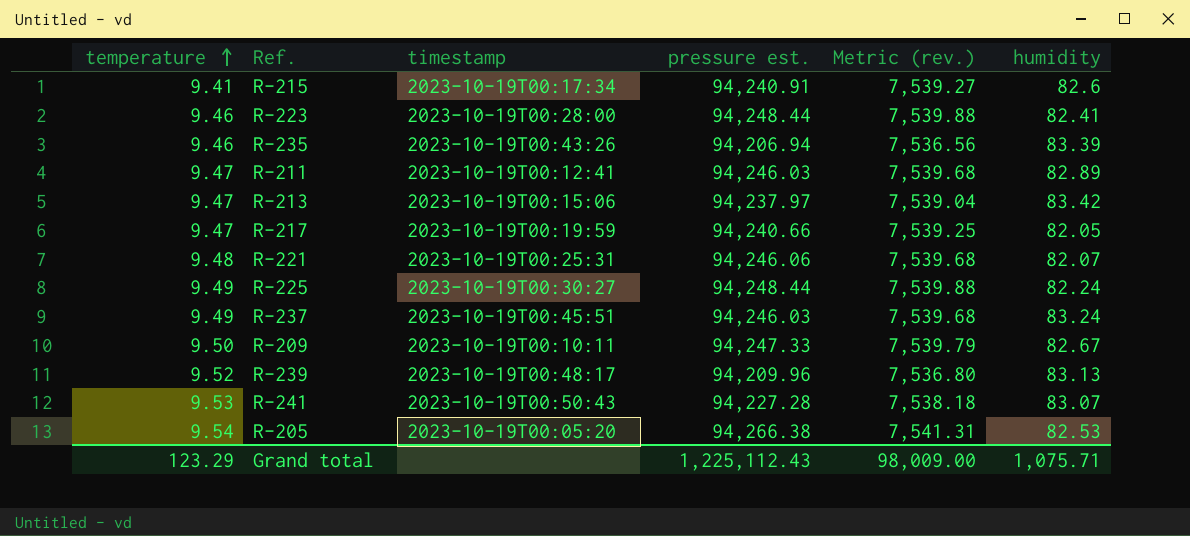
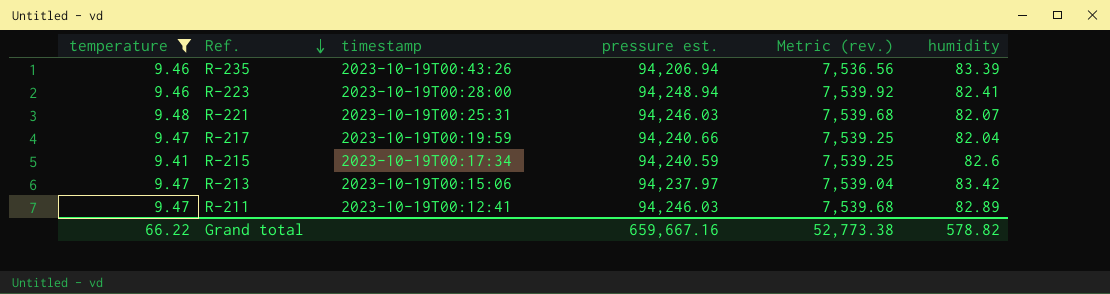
filter: none -> temperature <= 9.48
row order: temperature ascending -> Ref. descending
R-223 | pressure est.: 94,248.44 -> 94,248.94
R-223 | Metric (rev.): 7,539.88 -> 7,539.92
R-221 | pressure est.: 94,246.06 -> 94,246.03
R-217 | humidity: 82.05 -> 82.04
R-215 | pressure est.: 94,240.91 -> 94,240.59
R-215 | Metric (rev.): 7,539.27 -> 7,539.25
Grand total | temperature: 123.29 -> 66.22
Grand total | pressure est.: 1,225,112.43 -> 659,667.16
Grand total | Metric (rev.): 98,009.00 -> 52,773.38
Grand total | humidity: 1,075.71 -> 578.82

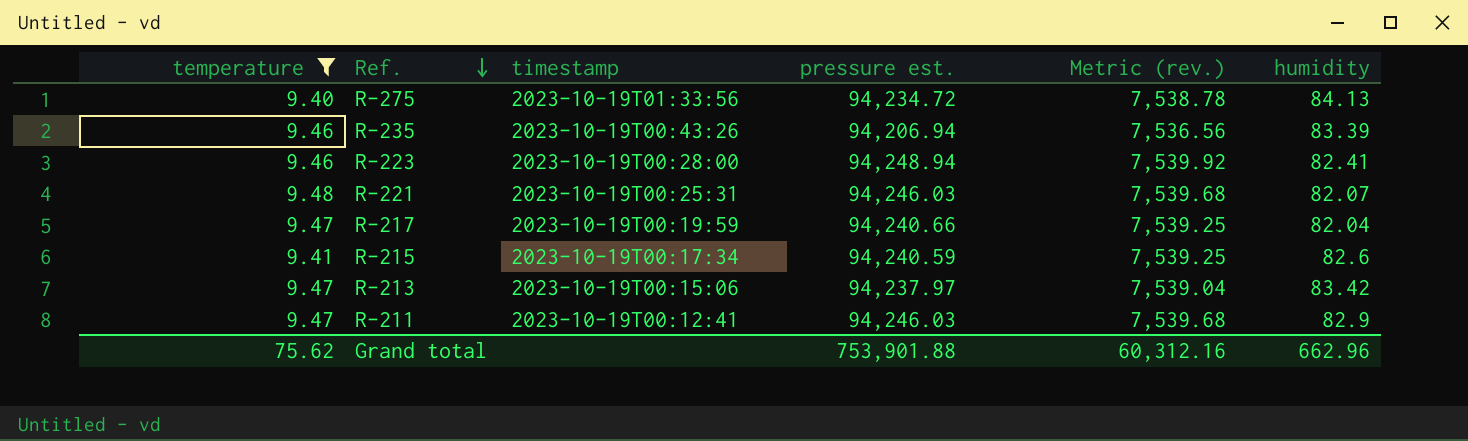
row R-275: none -> 9.40 | 2023-10-19T01:33:56 | 94,234.72 | 7,538.78 | 84.13
R-211 | humidity: 82.89 -> 82.9
Grand total | temperature: 66.22 -> 75.62
Grand total | pressure est.: 659,667.16 -> 753,901.88
Grand total | Metric (rev.): 52,773.38 -> 60,312.16
Grand total | humidity: 578.82 -> 662.96

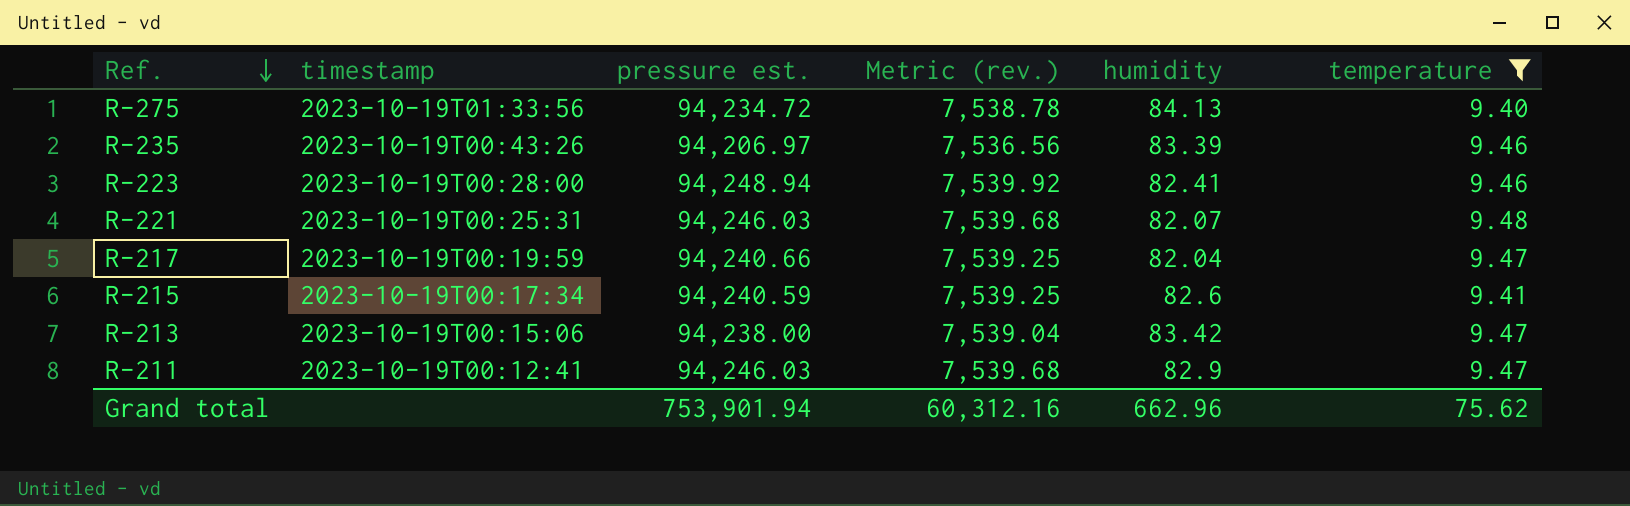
column temperature | position: 1 -> 6
R-235 | pressure est.: 94,206.94 -> 94,206.97
R-213 | pressure est.: 94,237.97 -> 94,238.00
Grand total | pressure est.: 753,901.88 -> 753,901.94

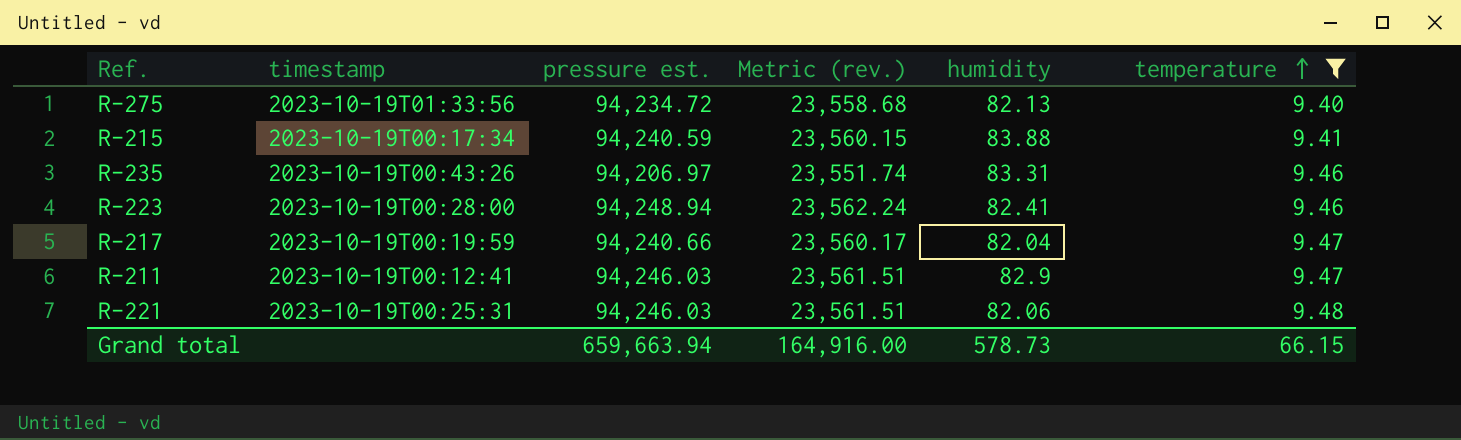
row order: Ref. descending -> temperature ascending
column Metric (rev.) | formula: [pressure est.] * 0.08 -> [pressure est.] * 0.25
row R-213: 2023-10-19T00:15:06 | 94,238.00 | 7,539.04 | 83.42 | 9.47 -> none
R-275 | humidity: 84.13 -> 82.13
R-215 | humidity: 82.6 -> 83.88
R-235 | humidity: 83.39 -> 83.31
R-221 | humidity: 82.07 -> 82.06
Grand total | pressure est.: 753,901.94 -> 659,663.94
Grand total | Metric (rev.): 60,312.16 -> 164,916.00
Grand total | humidity: 662.96 -> 578.73
Grand total | temperature: 75.62 -> 66.15

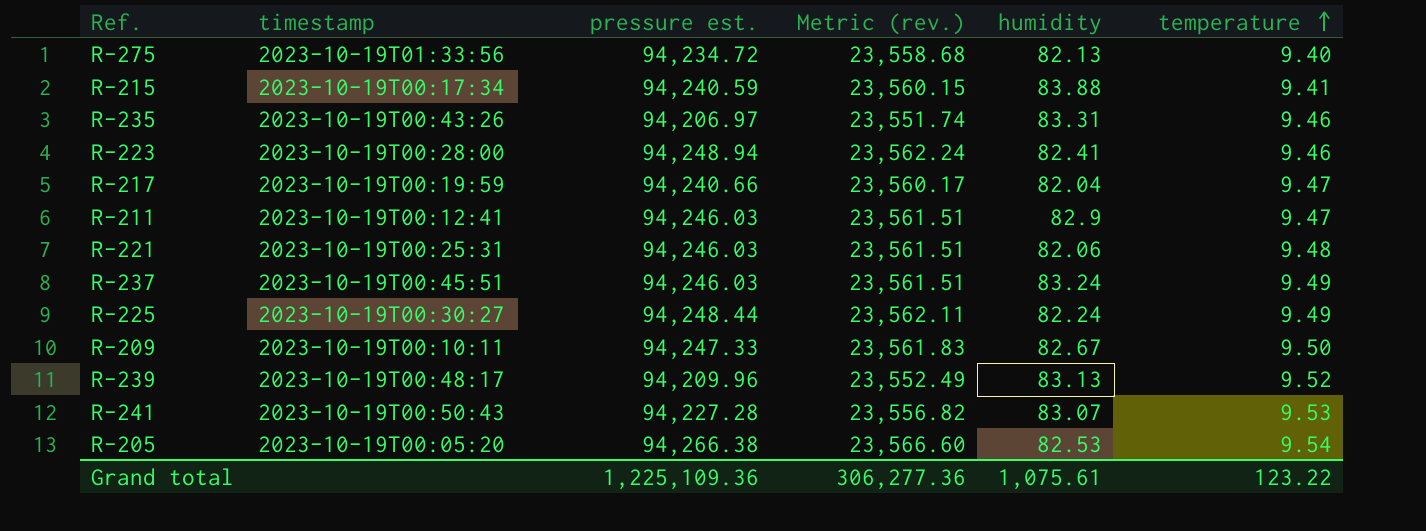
filter: temperature <= 9.48 -> none
Grand total | pressure est.: 659,663.94 -> 1,225,109.36
Grand total | Metric (rev.): 164,916.00 -> 306,277.36
Grand total | humidity: 578.73 -> 1,075.61
Grand total | temperature: 66.15 -> 123.22

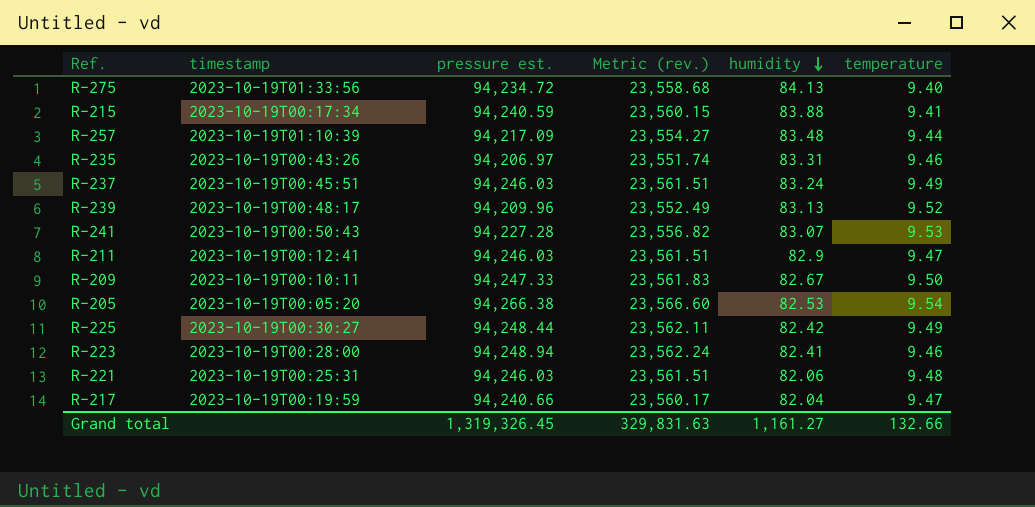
row order: temperature ascending -> humidity descending
R-275 | humidity: 82.13 -> 84.13
row R-257: none -> 2023-10-19T01:10:39 | 94,217.09 | 23,554.27 | 83.48 | 9.44
R-225 | humidity: 82.24 -> 82.42
Grand total | pressure est.: 1,225,109.36 -> 1,319,326.45
Grand total | Metric (rev.): 306,277.36 -> 329,831.63
Grand total | humidity: 1,075.61 -> 1,161.27
Grand total | temperature: 123.22 -> 132.66

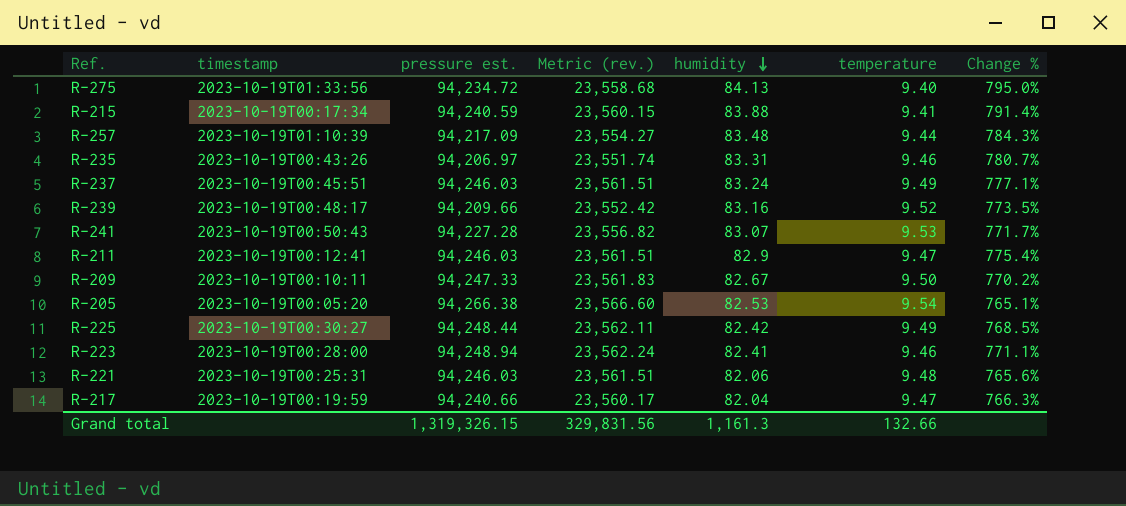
column Change % | formula: none -> ([humidity] - [temperature]) / [temperature]
R-239 | pressure est.: 94,209.96 -> 94,209.66
R-239 | Metric (rev.): 23,552.49 -> 23,552.42
R-239 | humidity: 83.13 -> 83.16
Grand total | pressure est.: 1,319,326.45 -> 1,319,326.15
Grand total | Metric (rev.): 329,831.63 -> 329,831.56
Grand total | humidity: 1,161.27 -> 1,161.3

